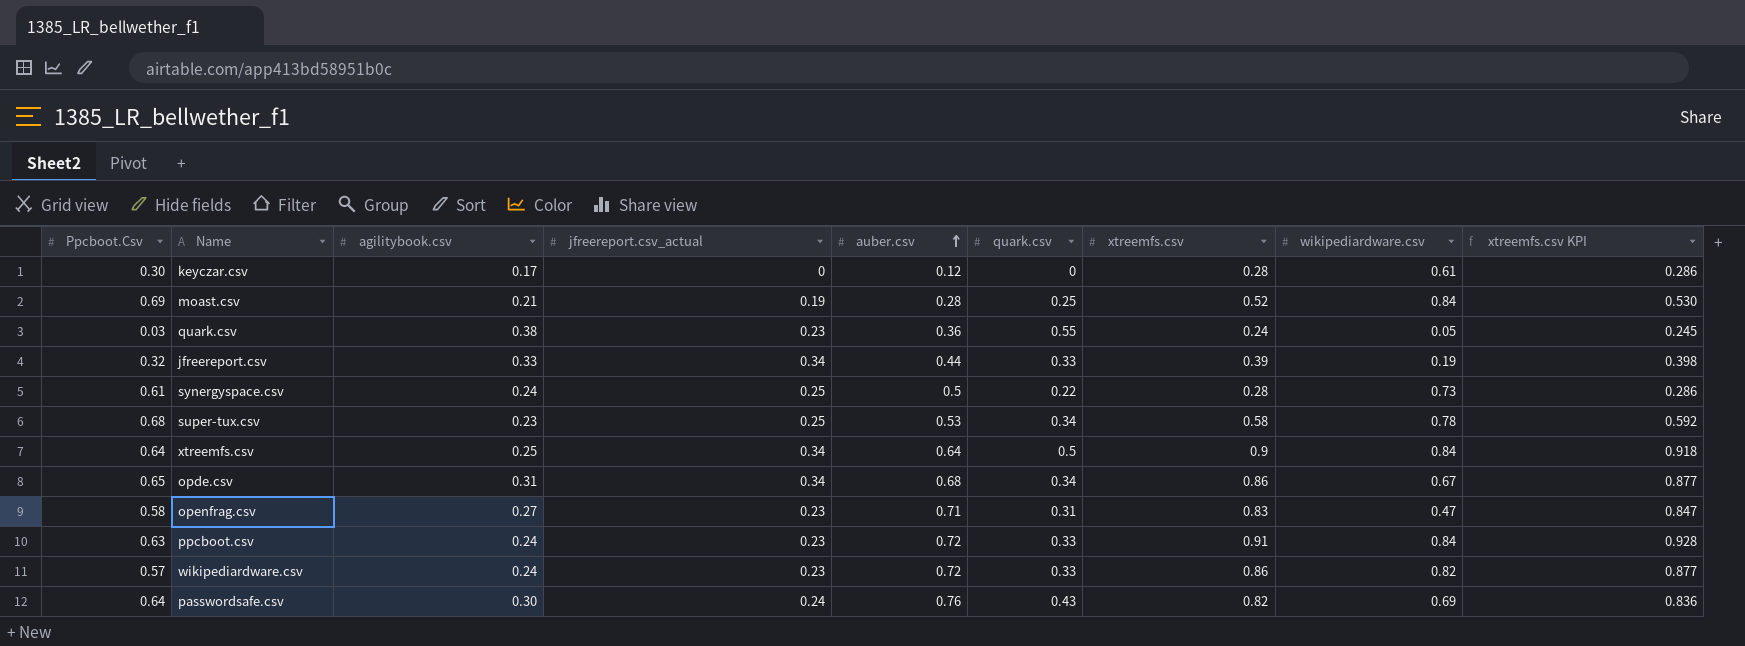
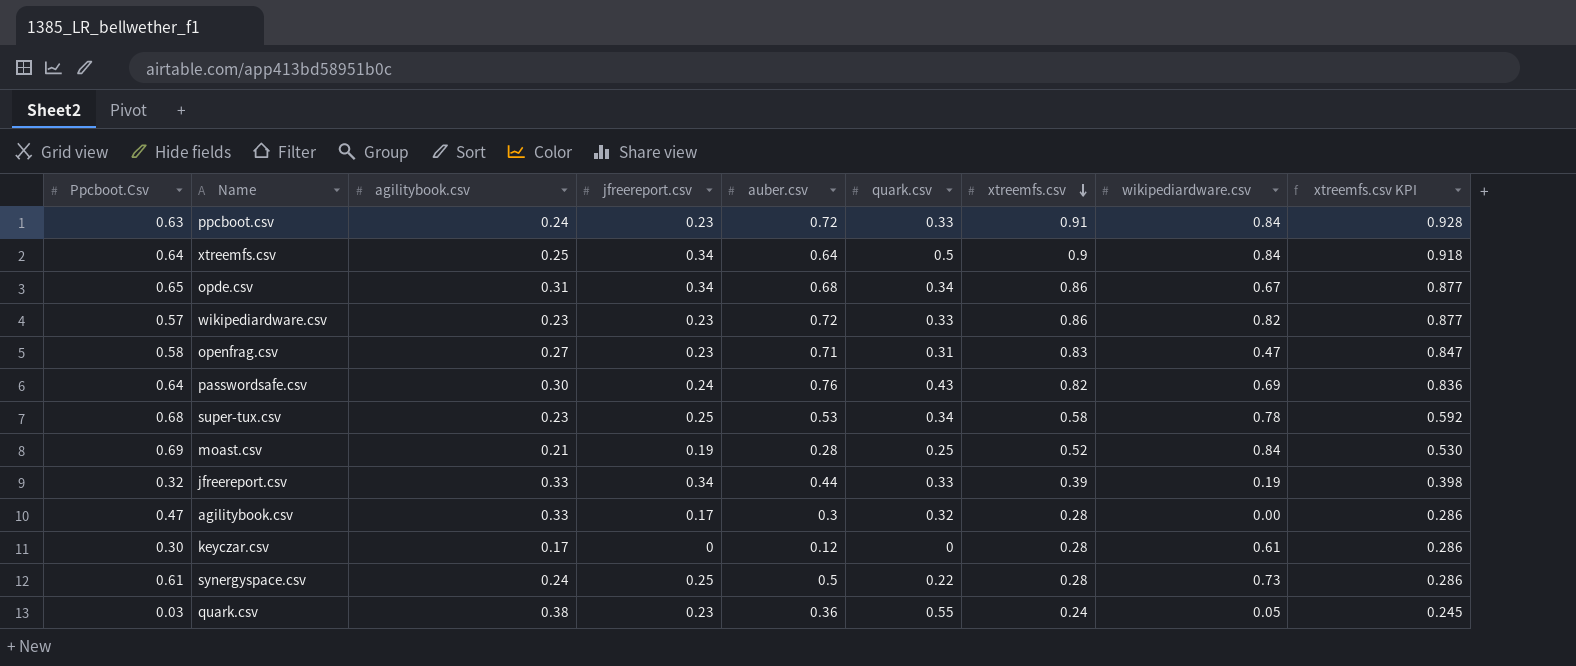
row order: auber.csv ascending -> xtreemfs.csv descending
column name: jfreereport.csv_actual -> jfreereport.csv
wikipediardware.csv | agilitybook.csv: 0.24 -> 0.23
row agilitybook.csv: none -> 0.47 | 0.33 | 0.17 | 0.3 | 0.32 | 0.28 | 0.00 | 0.286

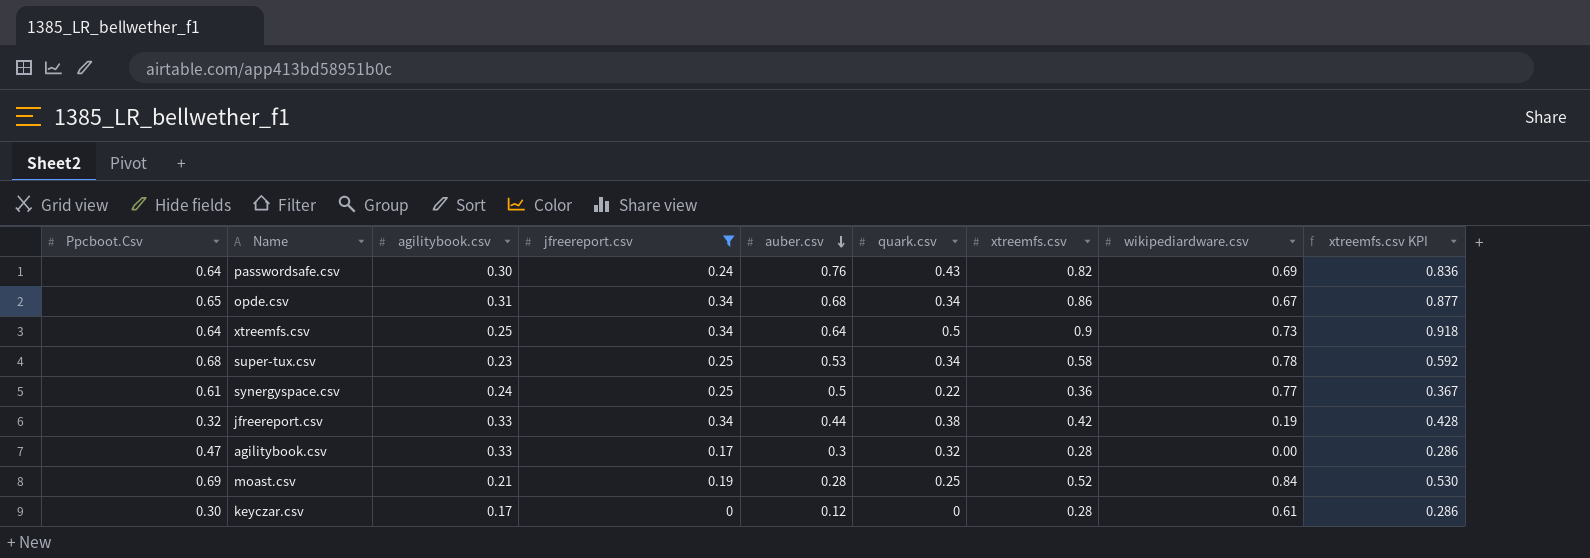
filter: none -> jfreereport.csv != 0.23
row order: xtreemfs.csv descending -> auber.csv descending
xtreemfs.csv | wikipediardware.csv: 0.84 -> 0.73
synergyspace.csv | xtreemfs.csv: 0.28 -> 0.36
synergyspace.csv | wikipediardware.csv: 0.73 -> 0.77
synergyspace.csv | xtreemfs.csv KPI: 0.286 -> 0.367
jfreereport.csv | quark.csv: 0.33 -> 0.38
jfreereport.csv | xtreemfs.csv: 0.39 -> 0.42
jfreereport.csv | xtreemfs.csv KPI: 0.398 -> 0.428

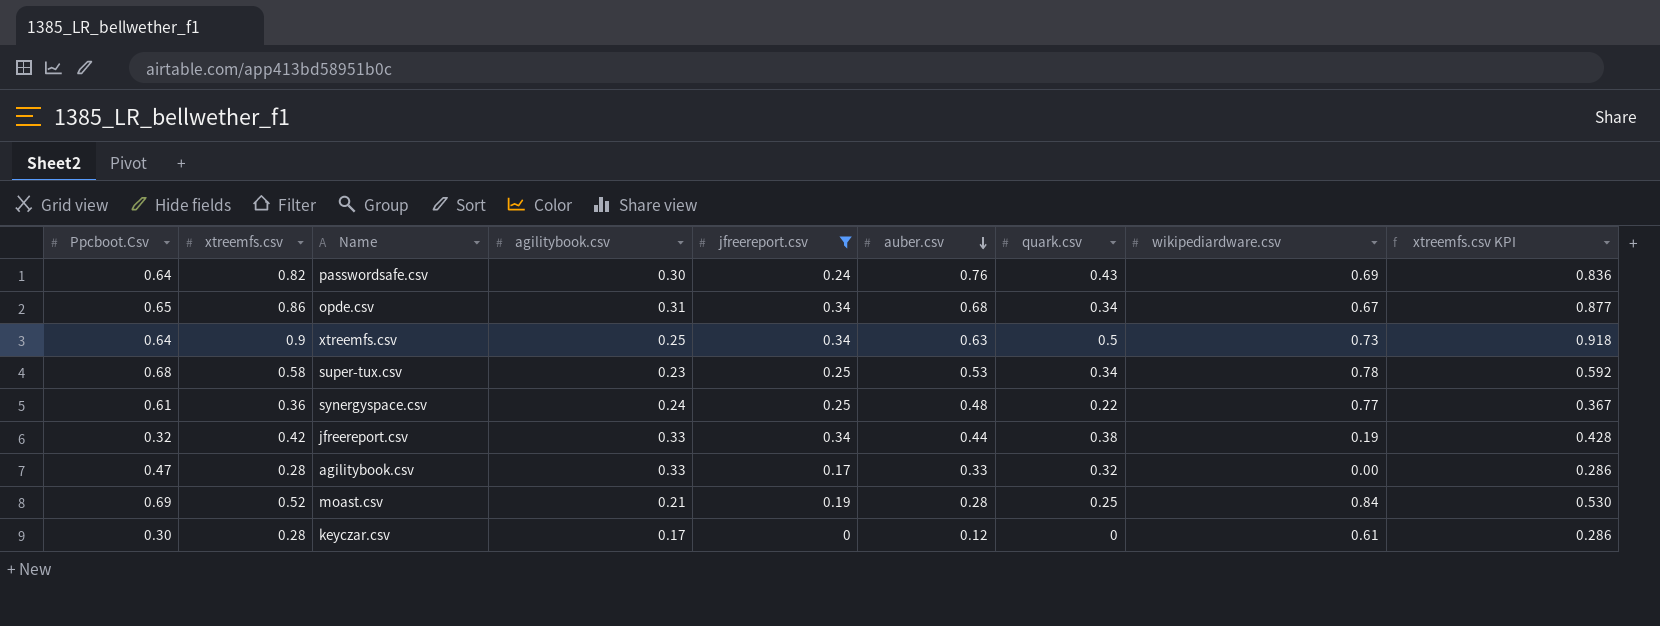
column xtreemfs.csv | position: 7 -> 2
xtreemfs.csv | auber.csv: 0.64 -> 0.63
synergyspace.csv | auber.csv: 0.5 -> 0.48
agilitybook.csv | auber.csv: 0.3 -> 0.33

